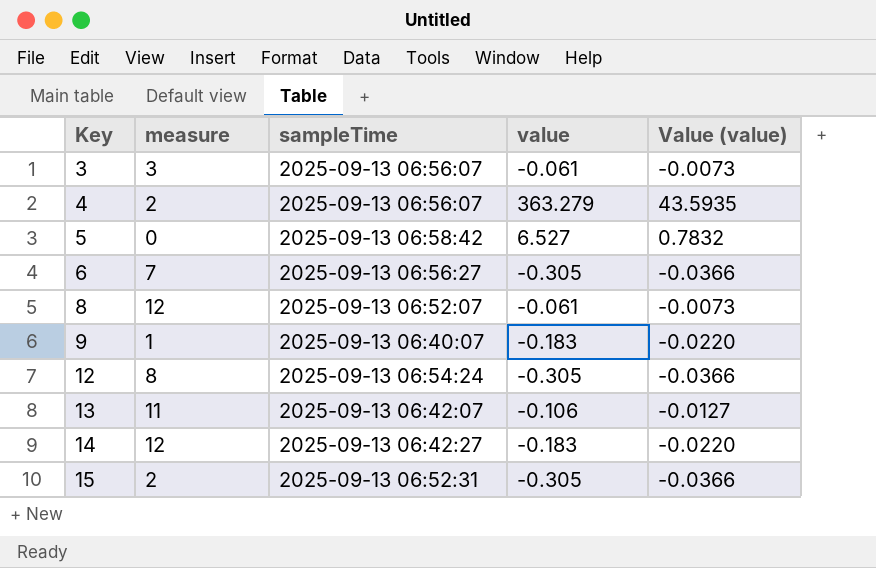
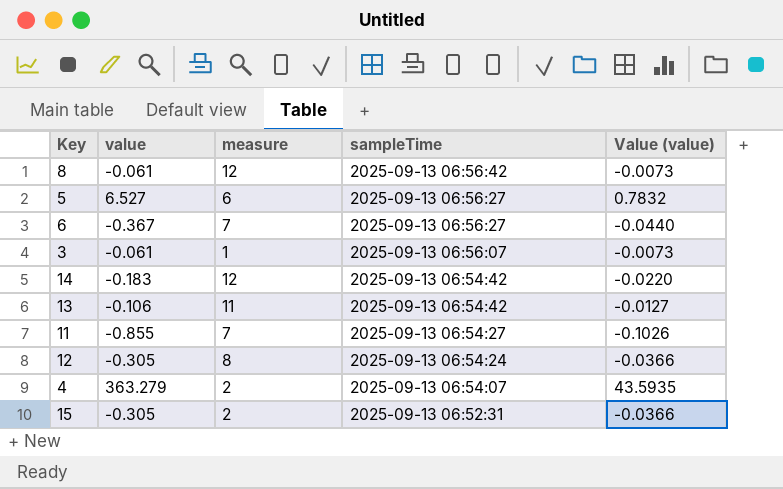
row order: Key ascending -> sampleTime descending
column value | position: 4 -> 2
row 9: 1 | 2025-09-13 06:40:07 | -0.183 | -0.0220 -> none
8 | sampleTime: 2025-09-13 06:52:07 -> 2025-09-13 06:56:42
5 | measure: 0 -> 6
5 | sampleTime: 2025-09-13 06:58:42 -> 2025-09-13 06:56:27
6 | value: -0.305 -> -0.367
6 | Value (value): -0.0366 -> -0.0440
3 | measure: 3 -> 1
14 | sampleTime: 2025-09-13 06:42:27 -> 2025-09-13 06:54:42
13 | sampleTime: 2025-09-13 06:42:07 -> 2025-09-13 06:54:42
row 11: none -> -0.855 | 7 | 2025-09-13 06:54:27 | -0.1026
4 | sampleTime: 2025-09-13 06:56:07 -> 2025-09-13 06:54:07

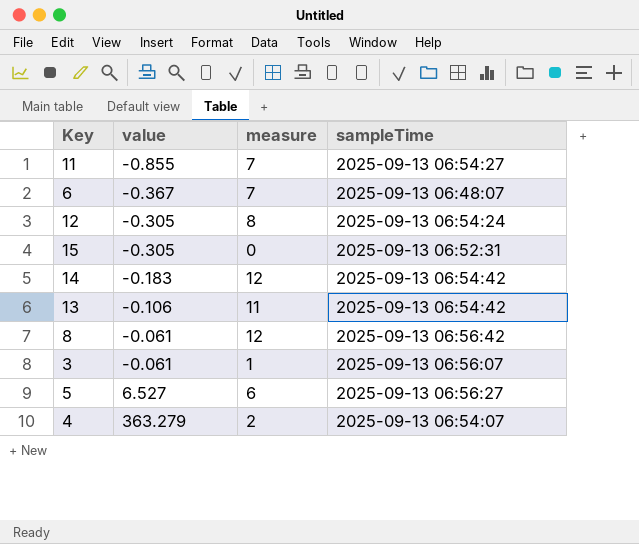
row order: sampleTime descending -> value ascending
column Value (value) | formula: [value] * 0.12 -> none
6 | sampleTime: 2025-09-13 06:56:27 -> 2025-09-13 06:48:07
15 | measure: 2 -> 0

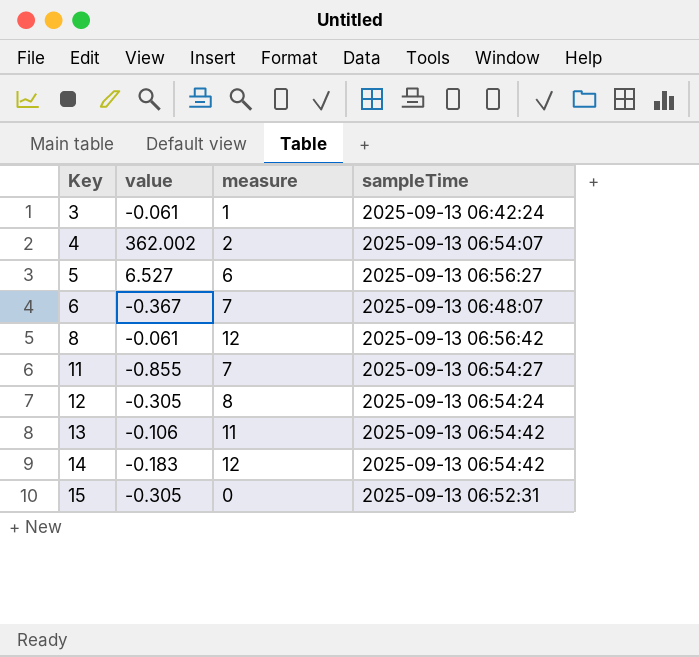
row order: value ascending -> Key ascending
3 | sampleTime: 2025-09-13 06:56:07 -> 2025-09-13 06:42:24
4 | value: 363.279 -> 362.002

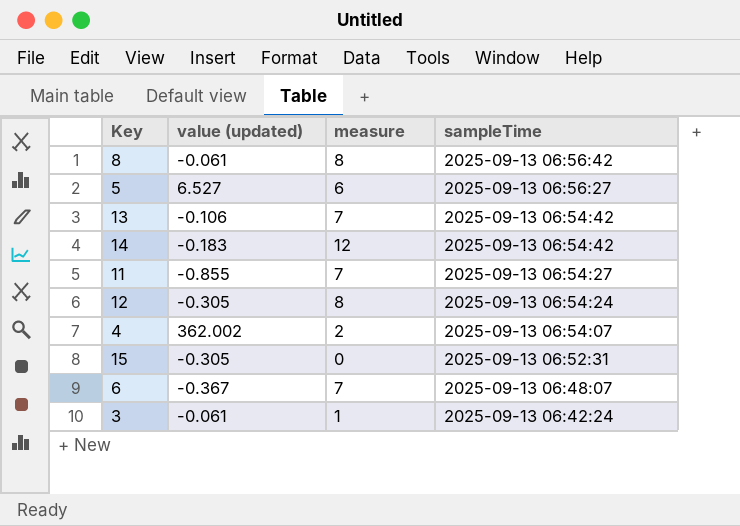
row order: Key ascending -> sampleTime descending
column name: value -> value (updated)
8 | measure: 12 -> 8
13 | measure: 11 -> 7

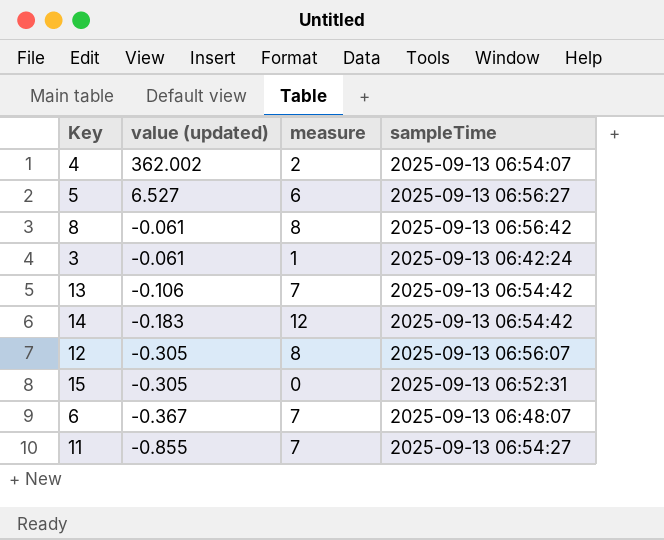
row order: sampleTime descending -> value (updated) descending
12 | sampleTime: 2025-09-13 06:54:24 -> 2025-09-13 06:56:07

